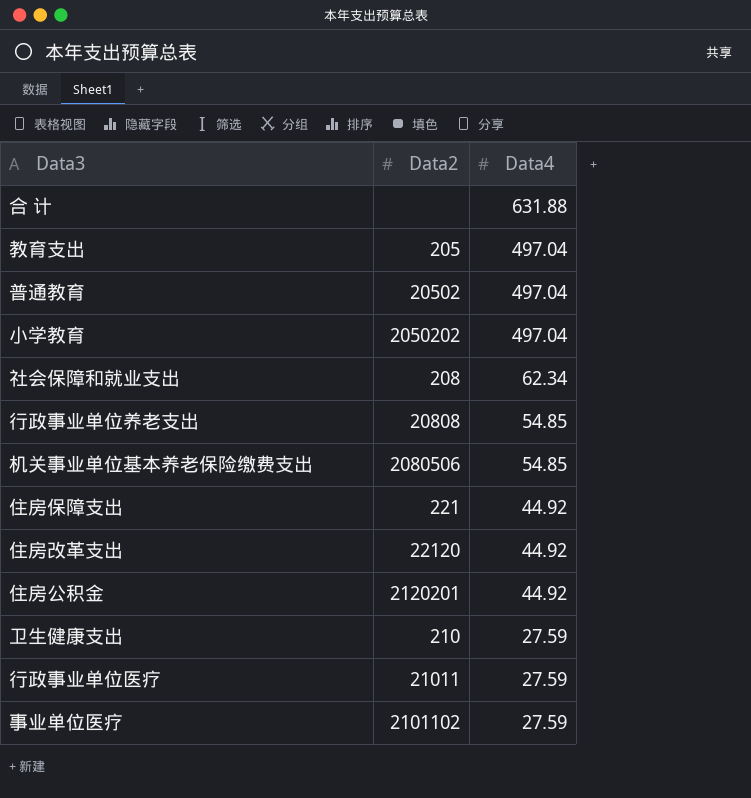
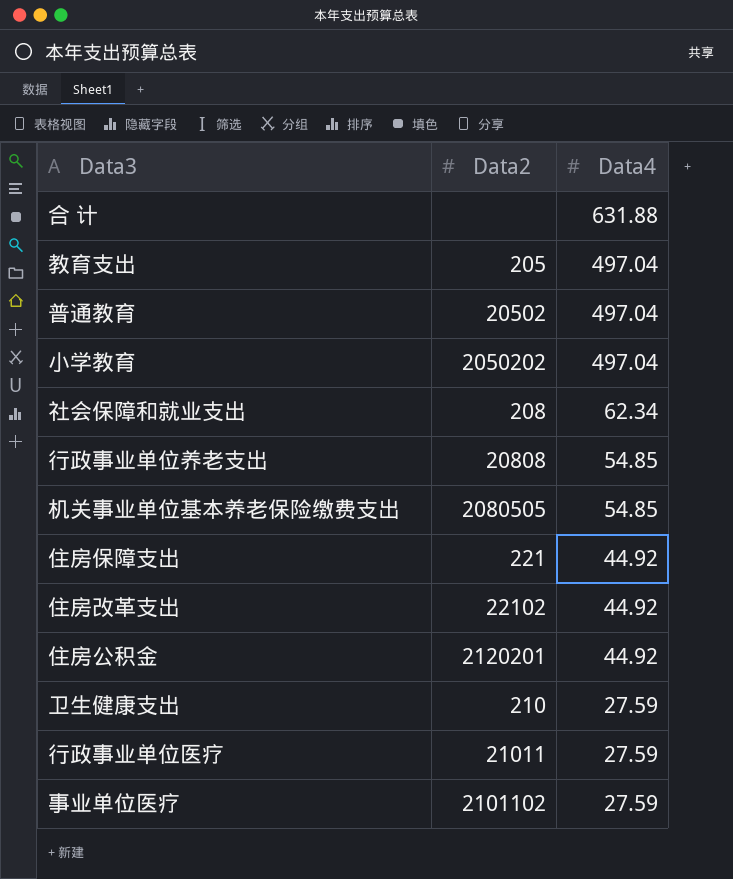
机关事业单位基本养老保险缴费支出 | Data2: 2080506 -> 2080505
住房改革支出 | Data2: 22120 -> 22102

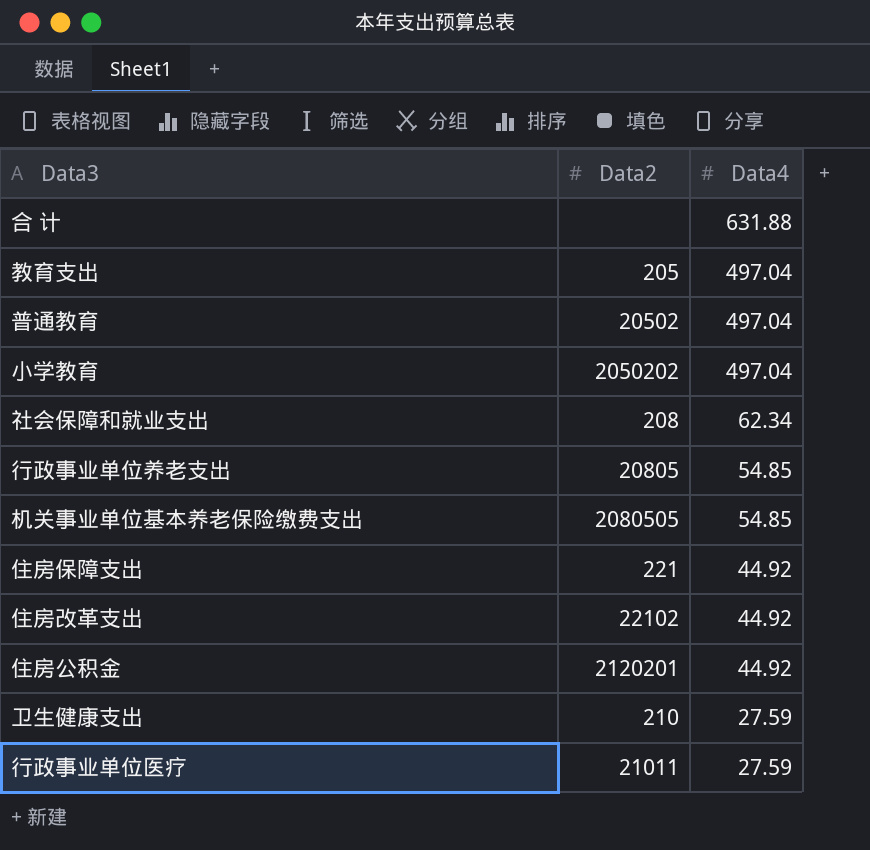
row 事业单位医疗: 2101102 | 27.59 -> none
行政事业单位养老支出 | Data2: 20808 -> 20805

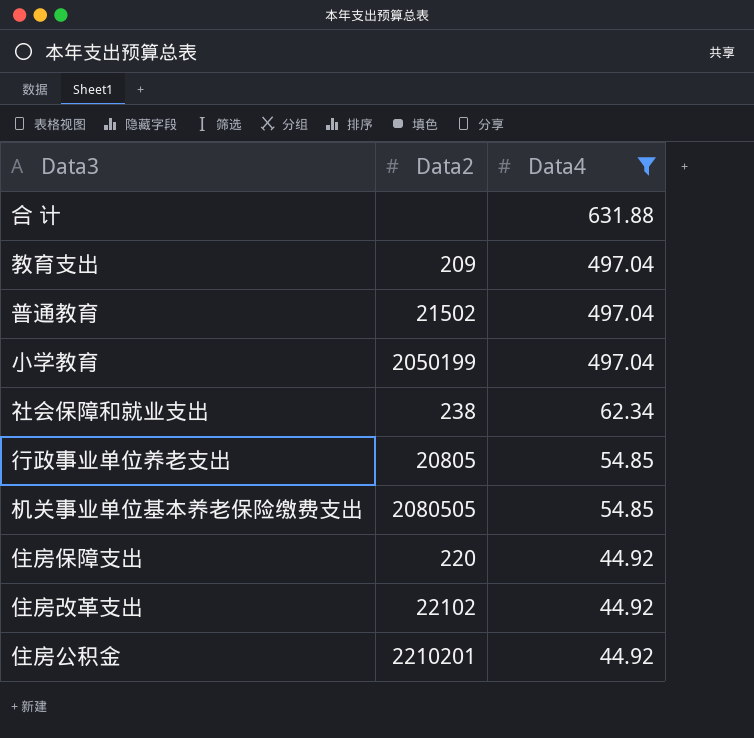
filter: none -> Data4 != 27.59
教育支出 | Data2: 205 -> 209
普通教育 | Data2: 20502 -> 21502
小学教育 | Data2: 2050202 -> 2050199
社会保障和就业支出 | Data2: 208 -> 238
住房保障支出 | Data2: 221 -> 220
住房公积金 | Data2: 2120201 -> 2210201

